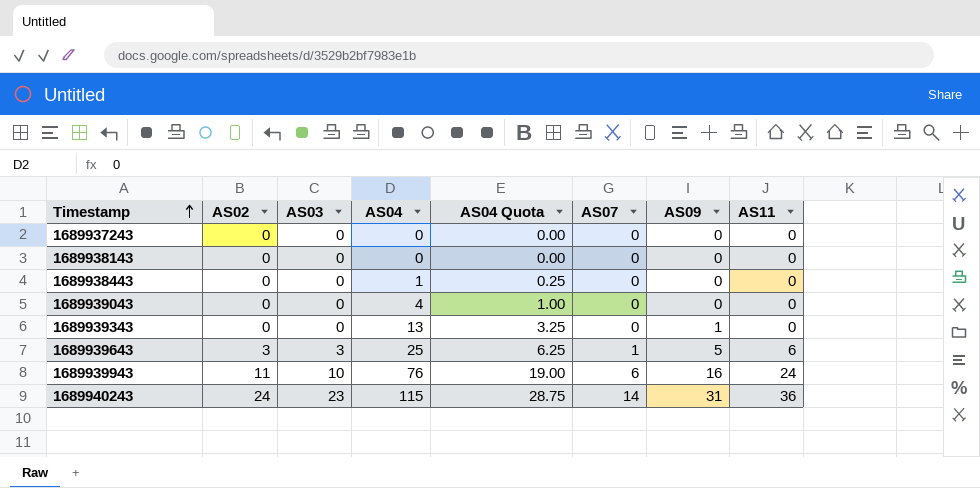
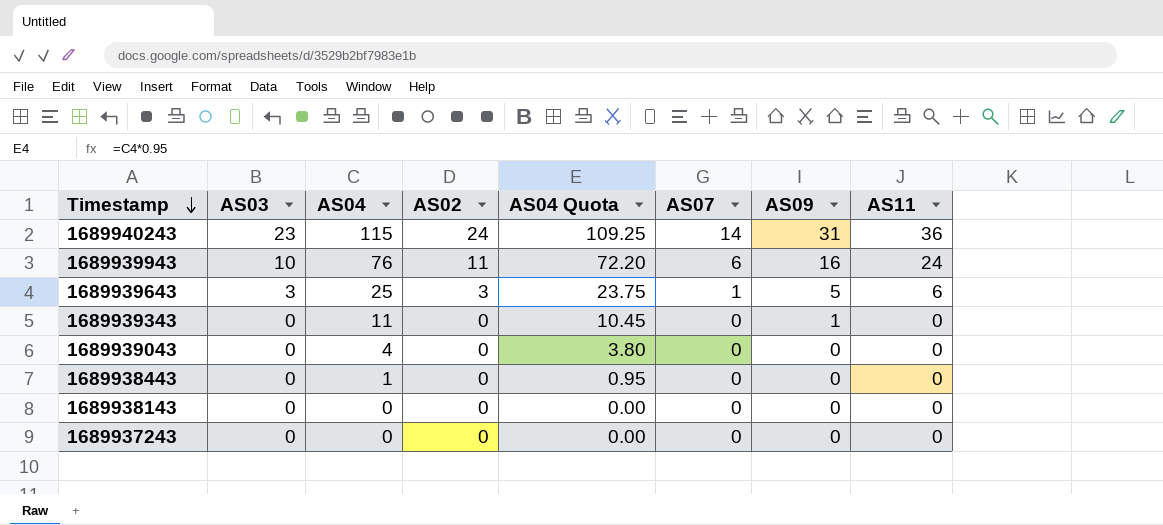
row order: Timestamp ascending -> Timestamp descending
column AS02 | position: 2 -> 4
column AS04 Quota | formula: [AS04] * 0.25 -> [AS04] * 0.95
1689939343 | AS04: 13 -> 11

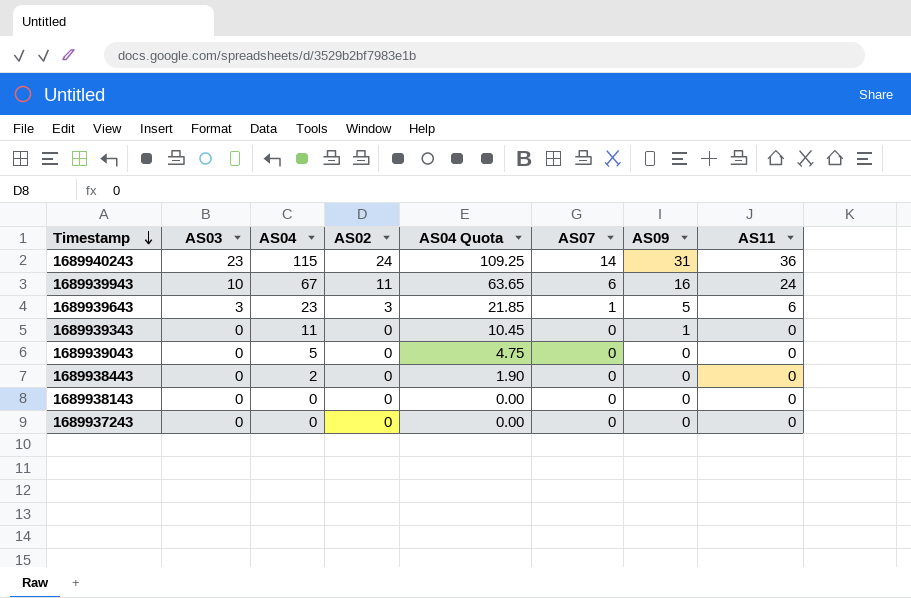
1689939943 | AS04: 76 -> 67
1689939943 | AS04 Quota: 72.20 -> 63.65
1689939643 | AS04: 25 -> 23
1689939643 | AS04 Quota: 23.75 -> 21.85
1689939043 | AS04: 4 -> 5
1689939043 | AS04 Quota: 3.80 -> 4.75
1689938443 | AS04: 1 -> 2
1689938443 | AS04 Quota: 0.95 -> 1.90

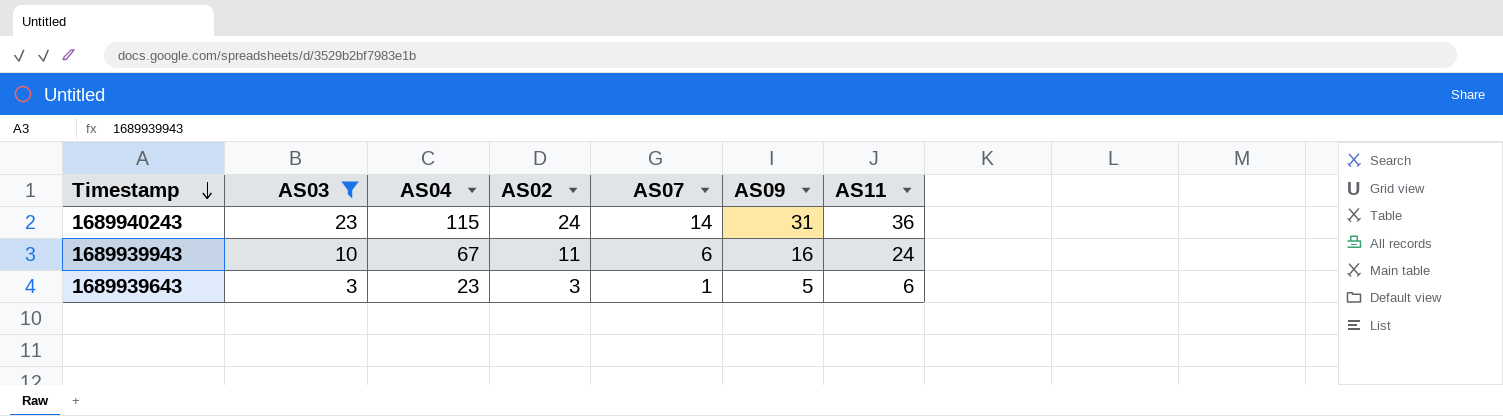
filter: none -> AS03 != 0
column AS04 Quota | formula: [AS04] * 0.95 -> none

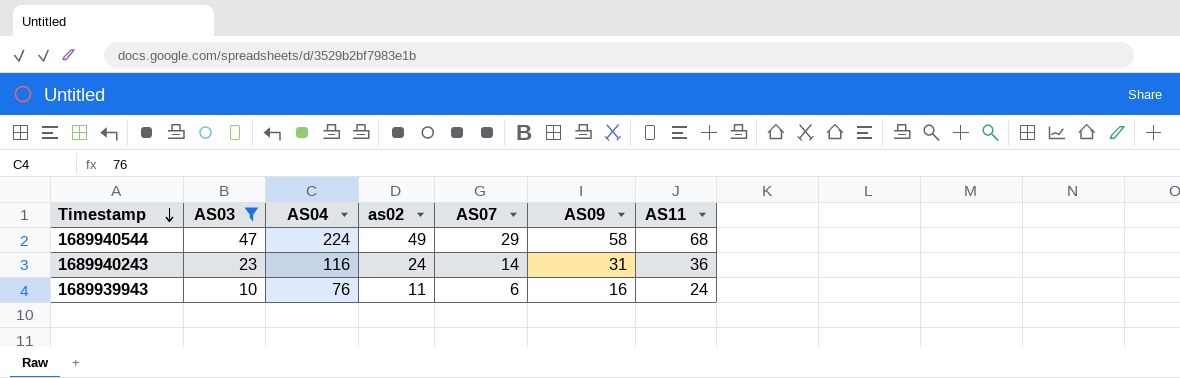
column name: AS02 -> as02
row 1689939643: 3 | 23 | 3 | 1 | 5 | 6 -> none
row 1689940544: none -> 47 | 224 | 49 | 29 | 58 | 68
1689940243 | AS04: 115 -> 116
1689939943 | AS04: 67 -> 76

